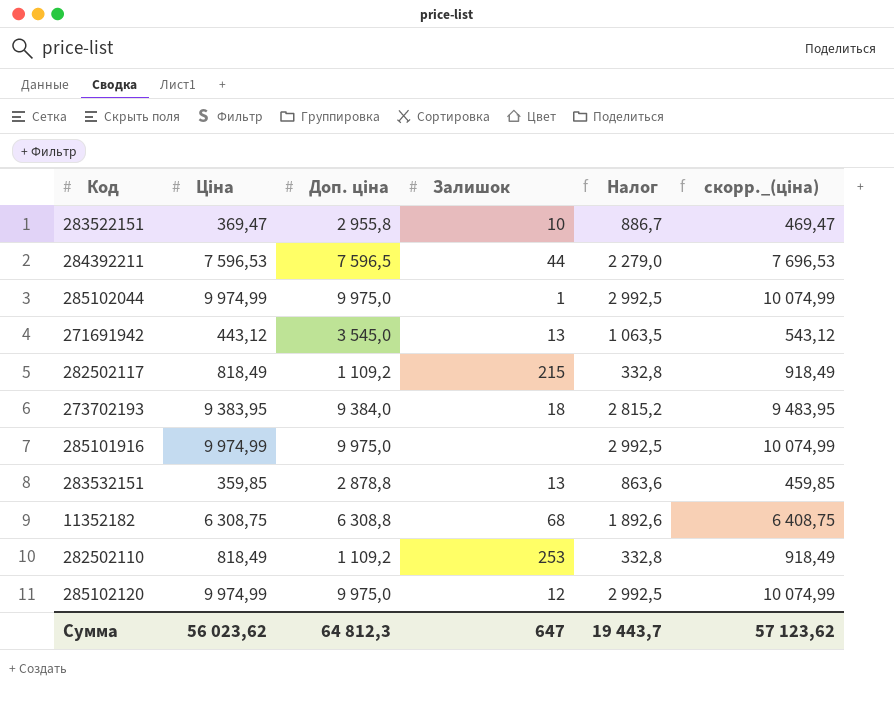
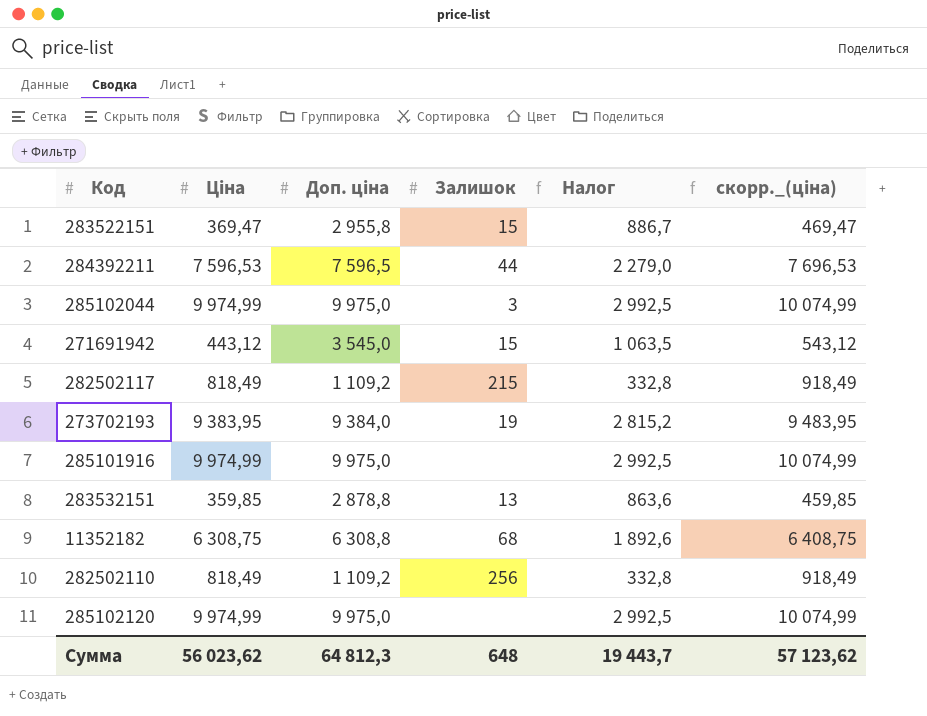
283522151 | Залишок: 10 -> 15
285102044 | Залишок: 1 -> 3
271691942 | Залишок: 13 -> 15
273702193 | Залишок: 18 -> 19
282502110 | Залишок: 253 -> 256
285102120 | Залишок: 12 -> none
Сумма | Залишок: 647 -> 648

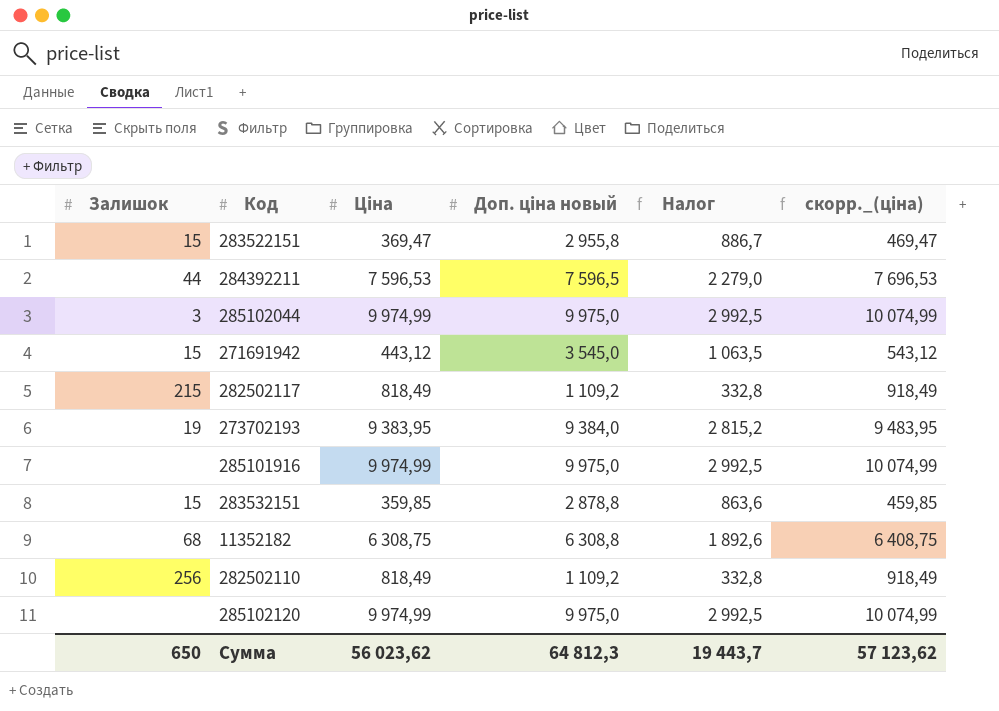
column Залишок | position: 4 -> 1
column name: Доп. ціна -> Доп. ціна новый
283532151 | Залишок: 13 -> 15
Сумма | Залишок: 648 -> 650

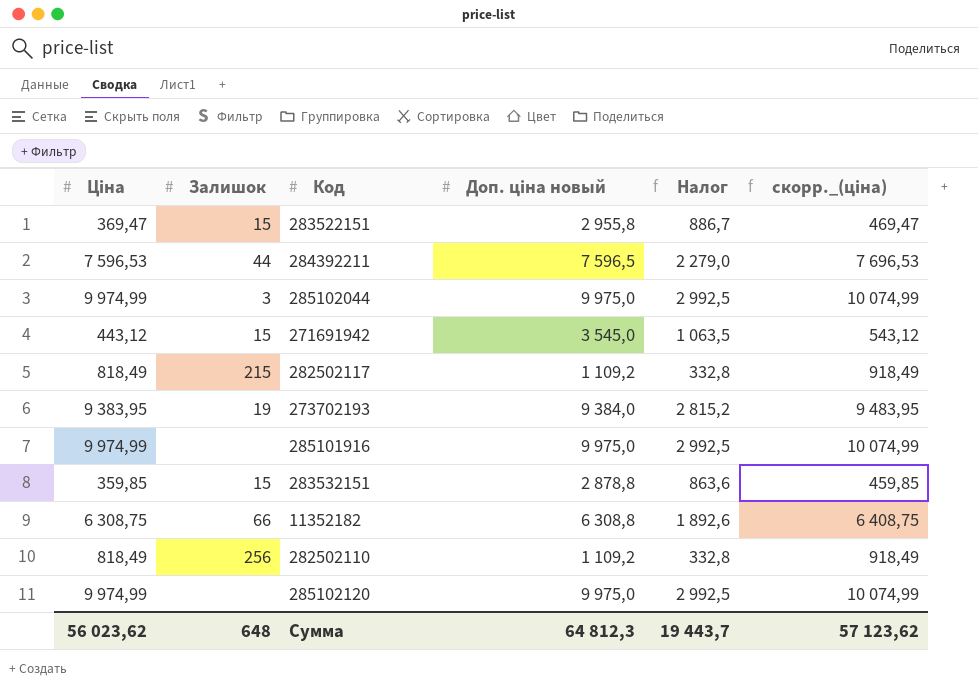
column Ціна | position: 3 -> 1
11352182 | Залишок: 68 -> 66
Сумма | Залишок: 650 -> 648

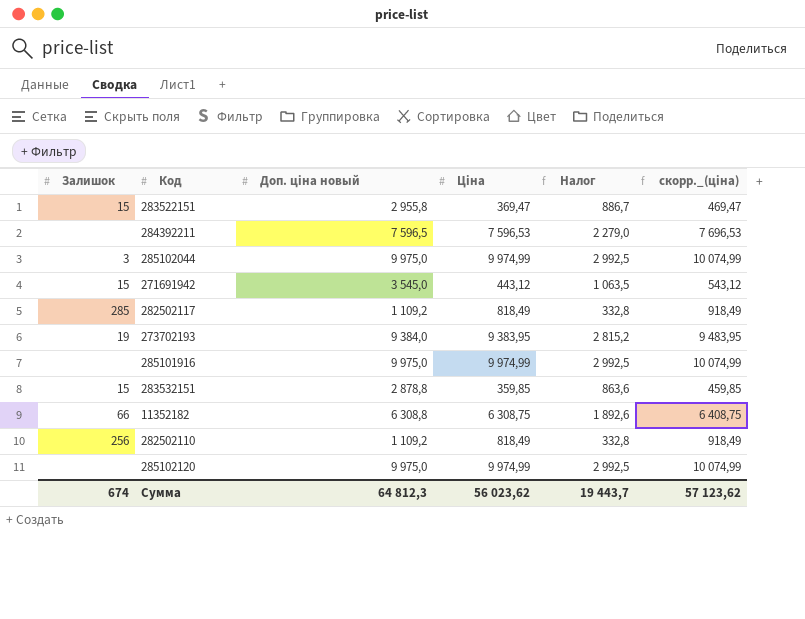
column Ціна | position: 1 -> 4
284392211 | Залишок: 44 -> none
282502117 | Залишок: 215 -> 285
Сумма | Залишок: 648 -> 674

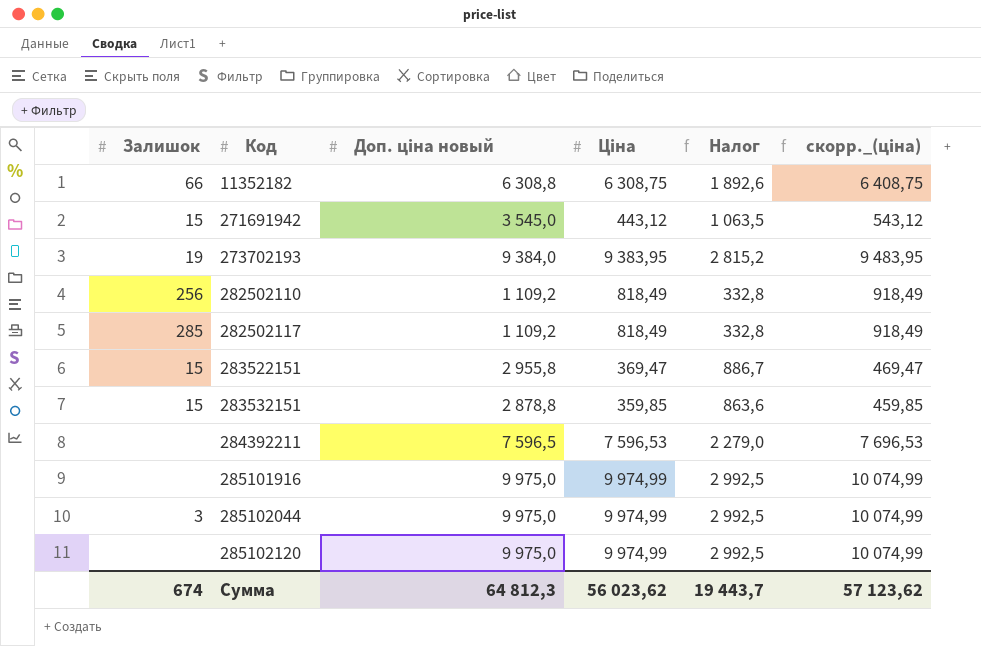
row order: none -> Код ascending

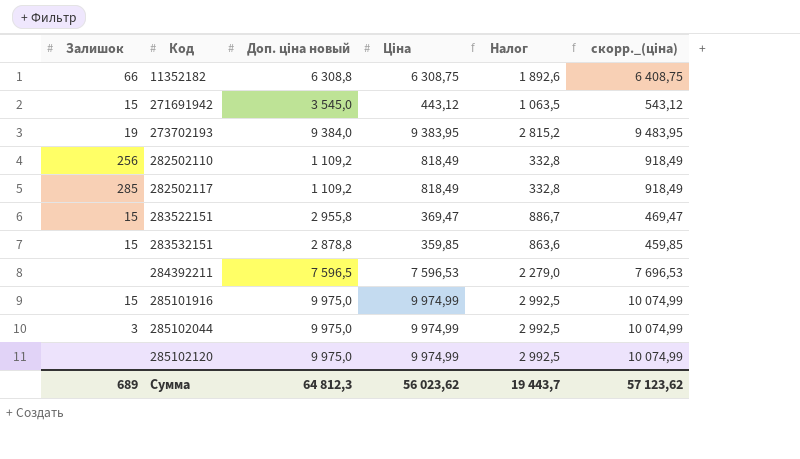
285101916 | Залишок: none -> 15
Сумма | Залишок: 674 -> 689

